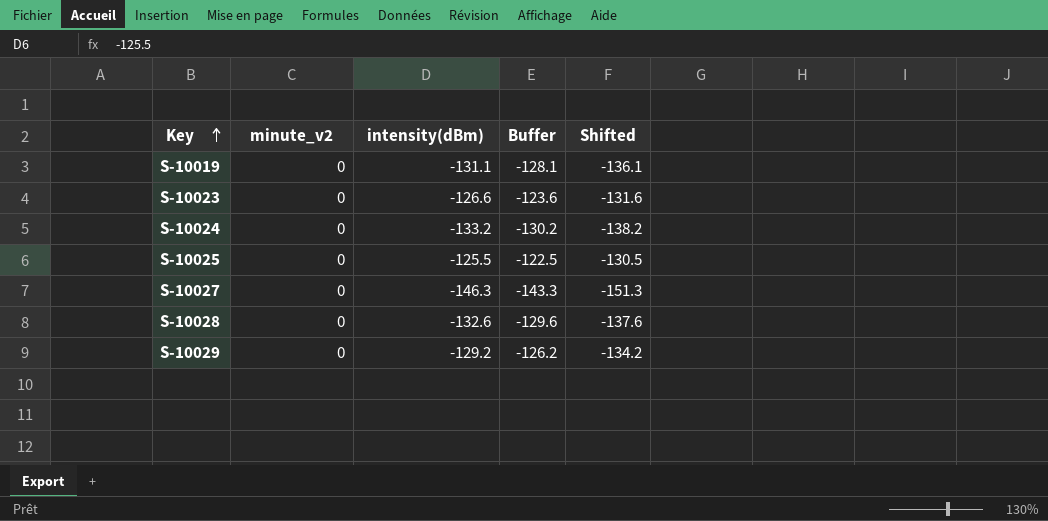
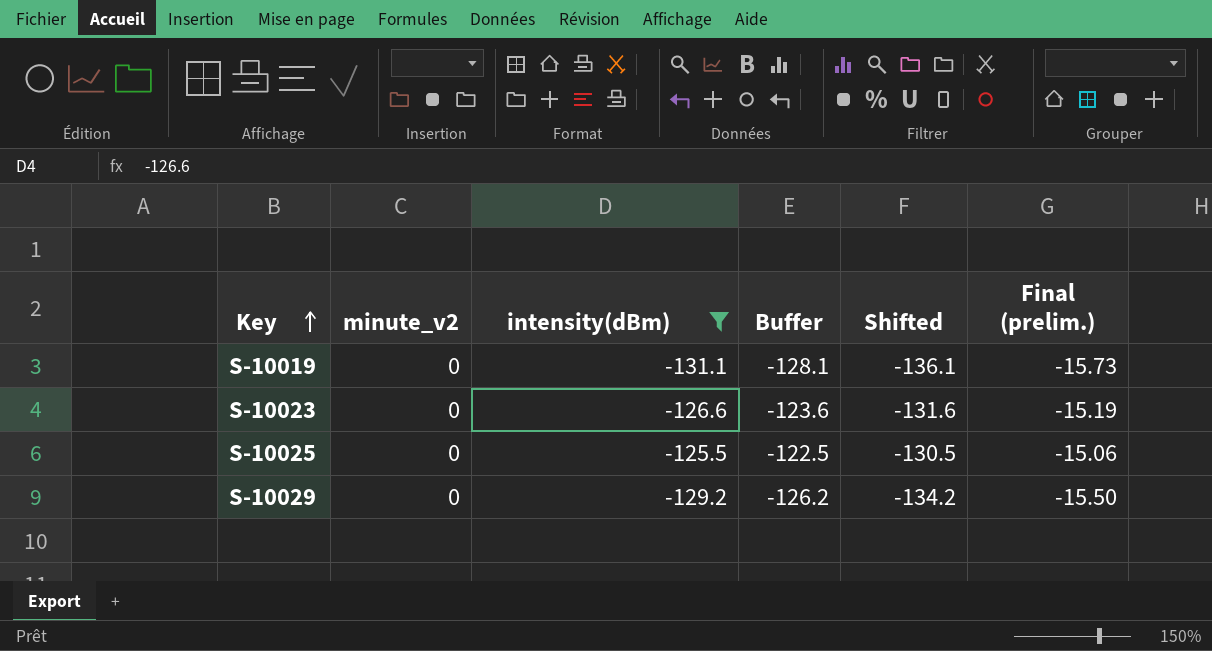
filter: none -> intensity(dBm) >= -131.1
column Final (prelim.) | formula: none -> [intensity(dBm)] * 0.12

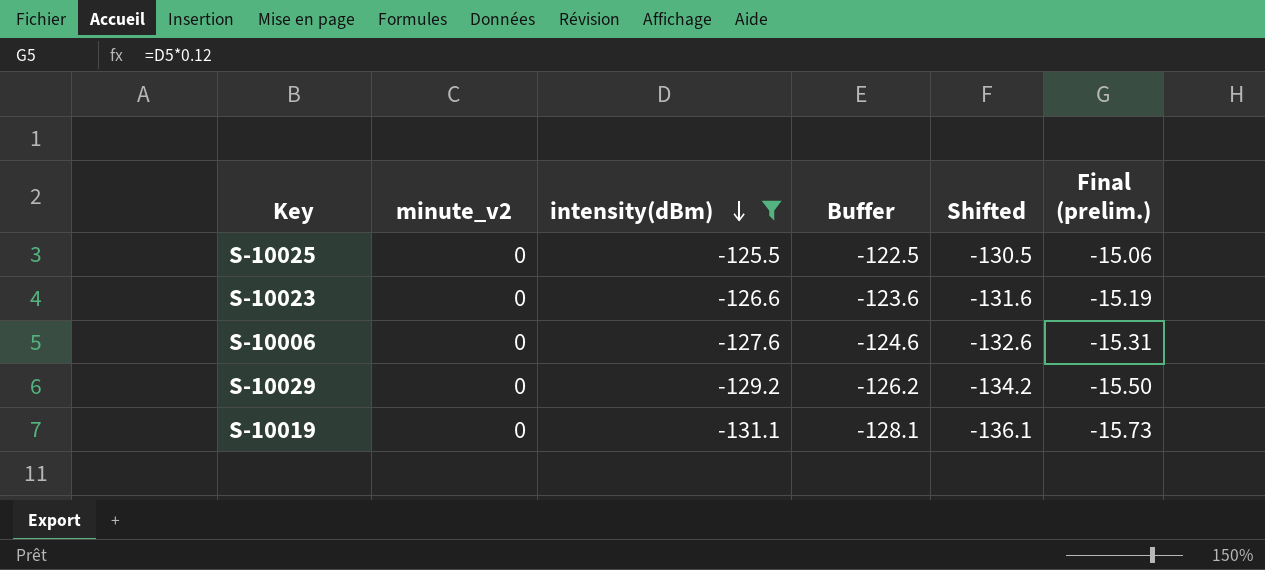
row order: Key ascending -> intensity(dBm) descending
row S-10006: none -> 0 | -127.6 | -124.6 | -132.6 | -15.31

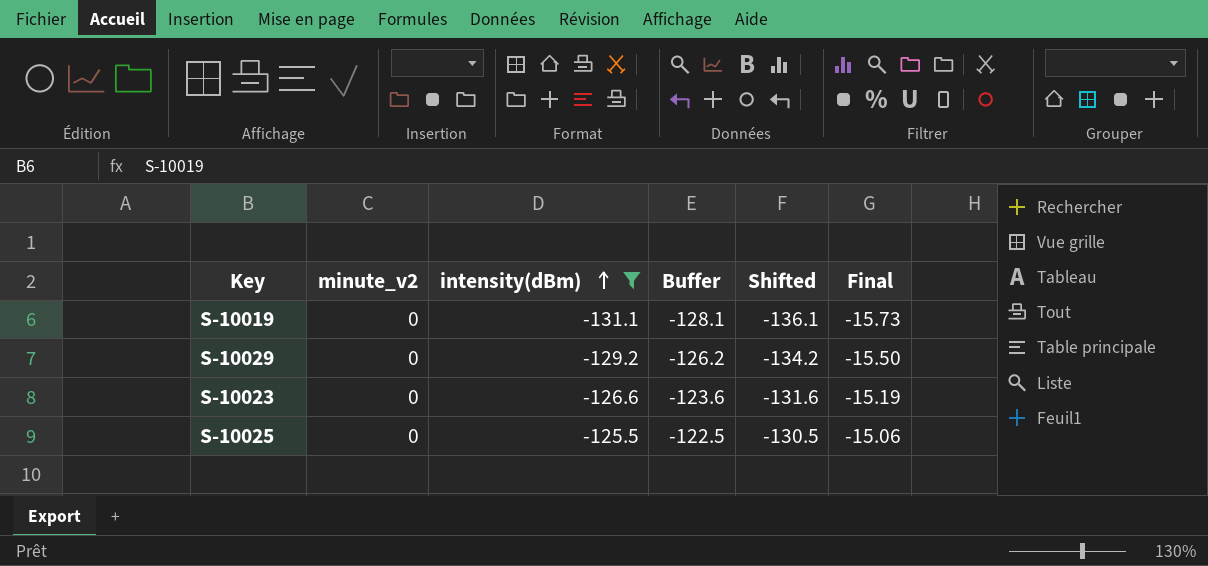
row order: intensity(dBm) descending -> intensity(dBm) ascending
column name: Final (prelim.) -> Final
row S-10006: 0 | -127.6 | -124.6 | -132.6 | -15.31 -> none

